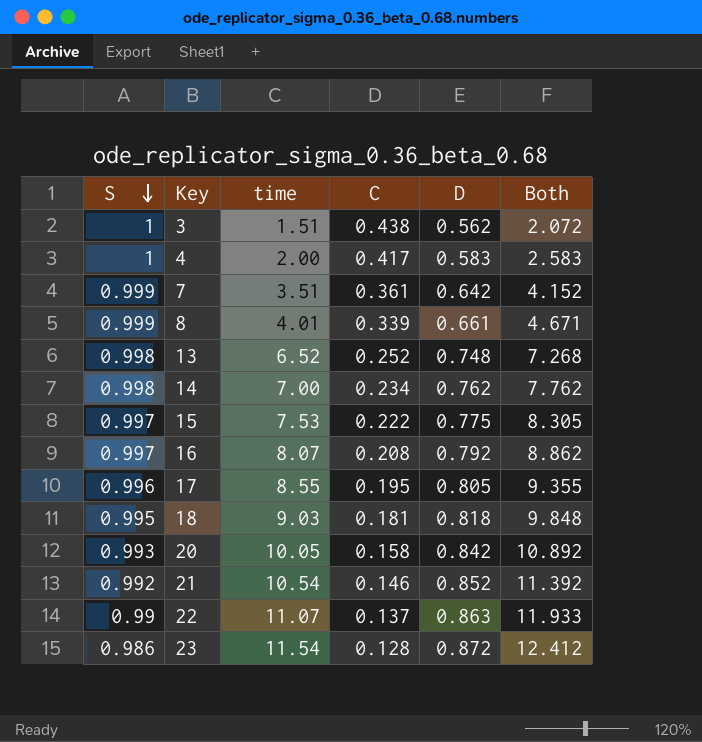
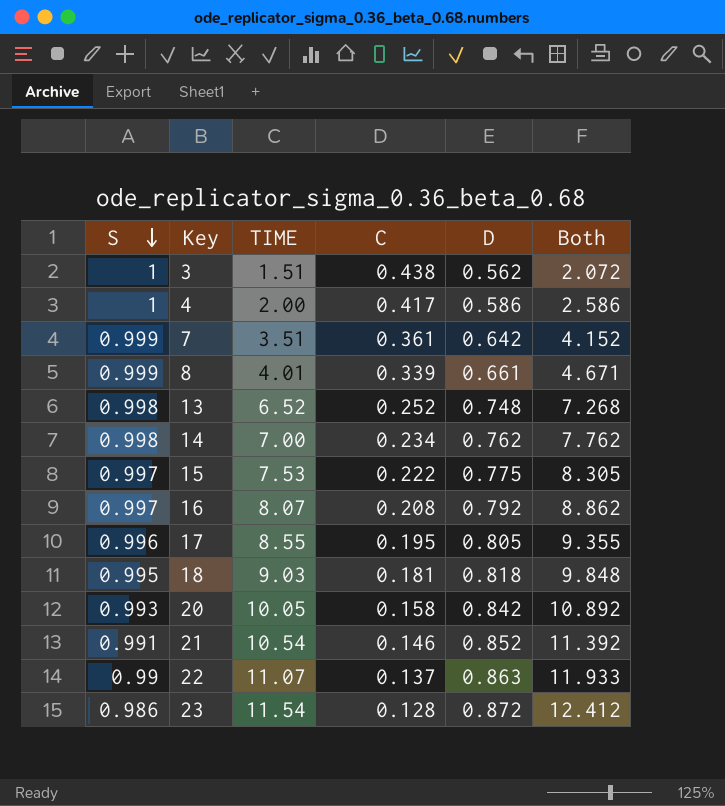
column name: time -> TIME
4 | D: 0.583 -> 0.586
4 | Both: 2.583 -> 2.586
21 | S: 0.992 -> 0.991

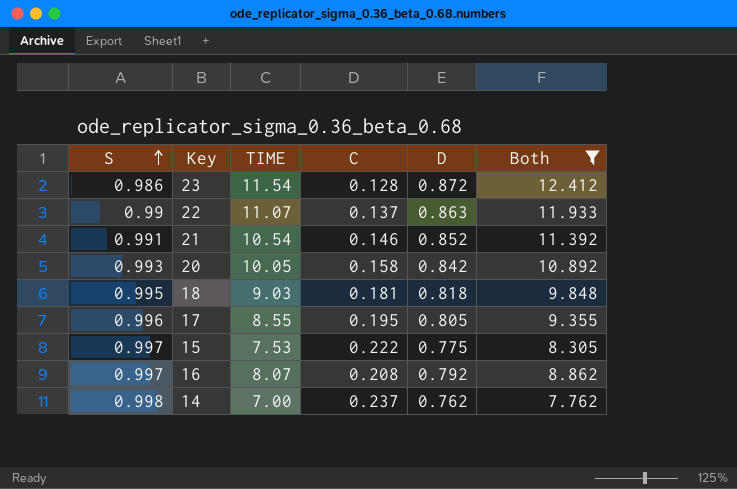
filter: none -> Both >= 7.762
row order: S descending -> S ascending
14 | C: 0.234 -> 0.237

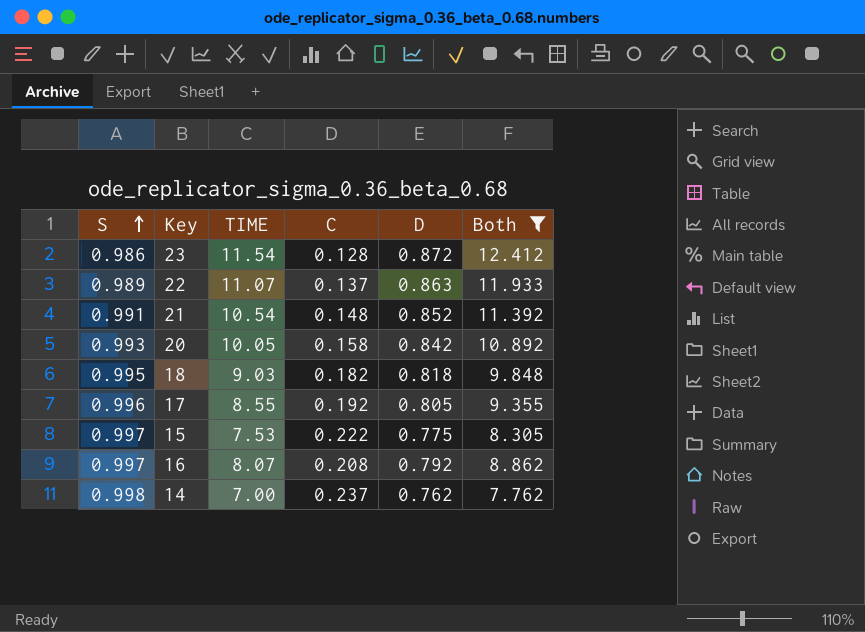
22 | S: 0.99 -> 0.989
21 | C: 0.146 -> 0.148
18 | C: 0.181 -> 0.182
17 | C: 0.195 -> 0.192

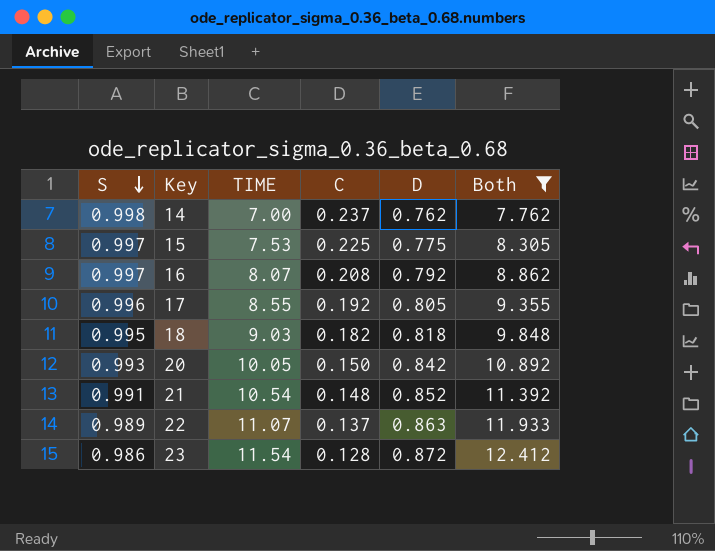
row order: S ascending -> S descending
15 | C: 0.222 -> 0.225
20 | C: 0.158 -> 0.150

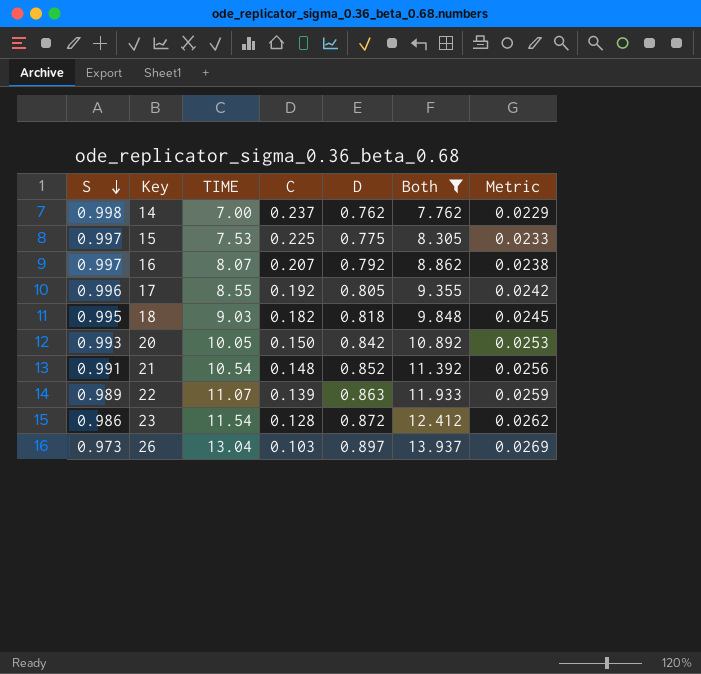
column Metric | formula: none -> [D] * 0.03
16 | C: 0.208 -> 0.207
22 | C: 0.137 -> 0.139
row 26: none -> 0.973 | 13.04 | 0.103 | 0.897 | 13.937 | 0.0269

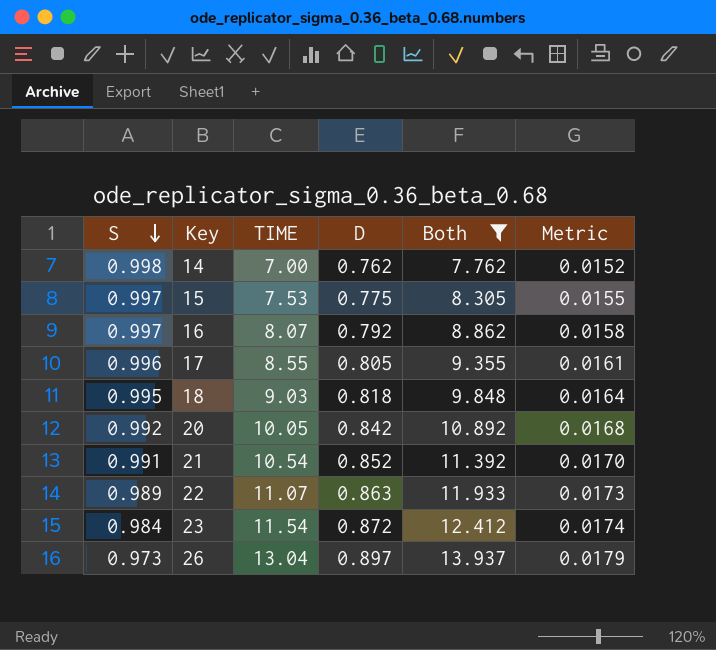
column C | position: 4 -> none
column Metric | formula: [D] * 0.03 -> [D] * 0.02
20 | S: 0.993 -> 0.992
23 | S: 0.986 -> 0.984

